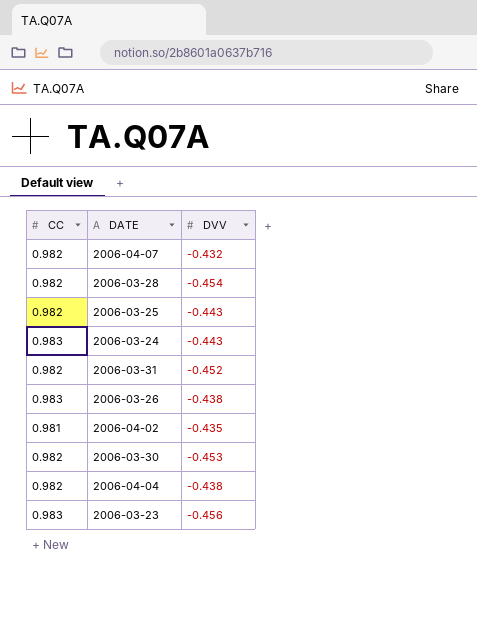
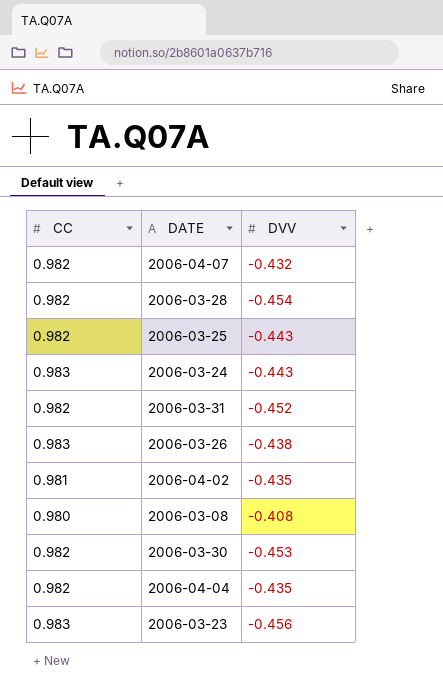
row 2006-03-08: none -> 0.980 | -0.408
2006-04-04 | DVV: -0.438 -> -0.435

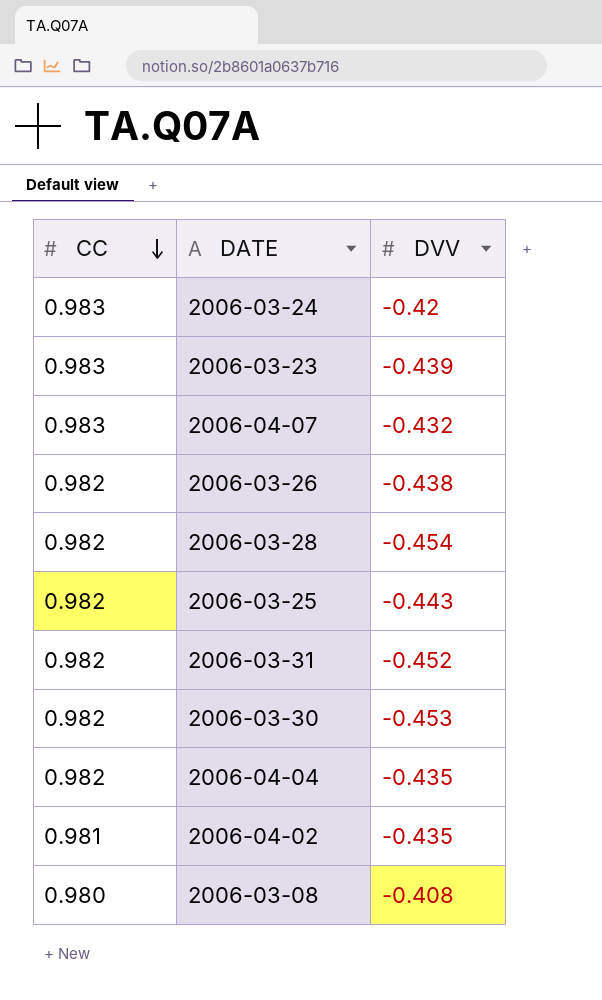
row order: none -> CC descending
2006-03-24 | DVV: -0.443 -> -0.42
2006-03-23 | DVV: -0.456 -> -0.439
2006-04-07 | CC: 0.982 -> 0.983
2006-03-26 | CC: 0.983 -> 0.982

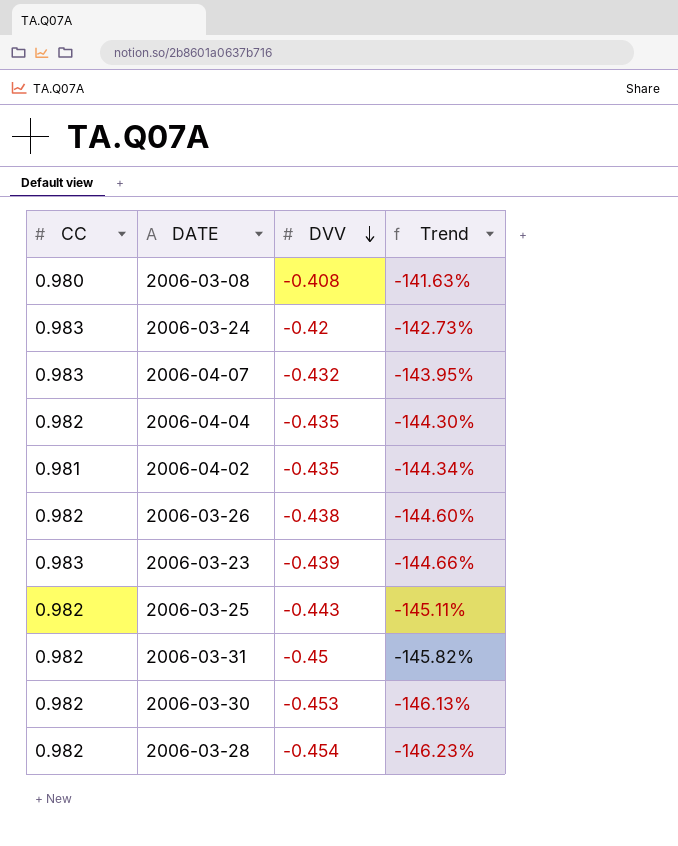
row order: CC descending -> DVV descending
column Trend | formula: none -> ([DVV] - [CC]) / [CC]
2006-03-31 | DVV: -0.452 -> -0.45

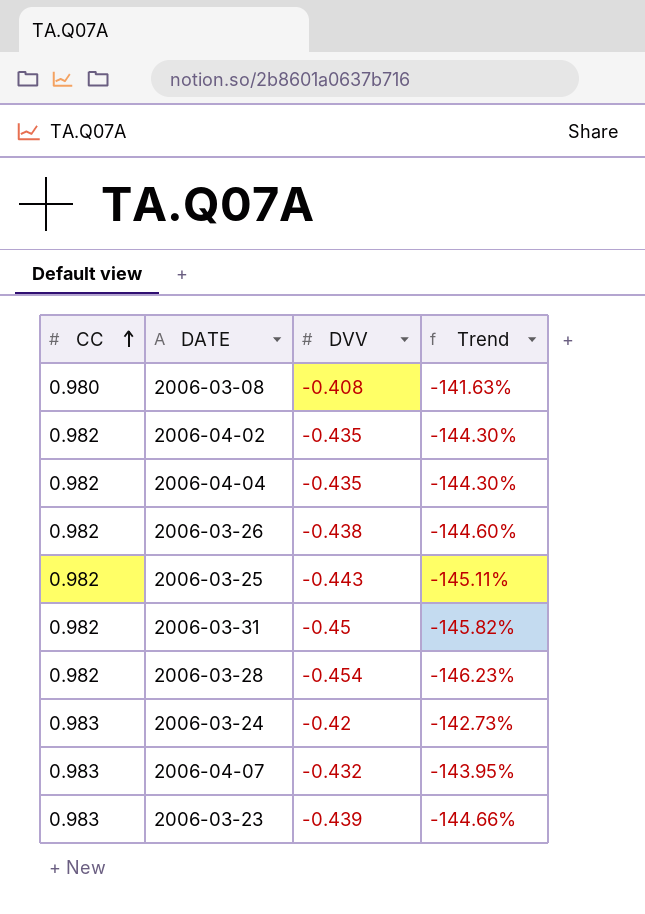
row order: DVV descending -> CC ascending
row 2006-03-30: 0.982 | -0.453 | -146.13% -> none
2006-04-02 | CC: 0.981 -> 0.982
2006-04-02 | Trend: -144.34% -> -144.30%

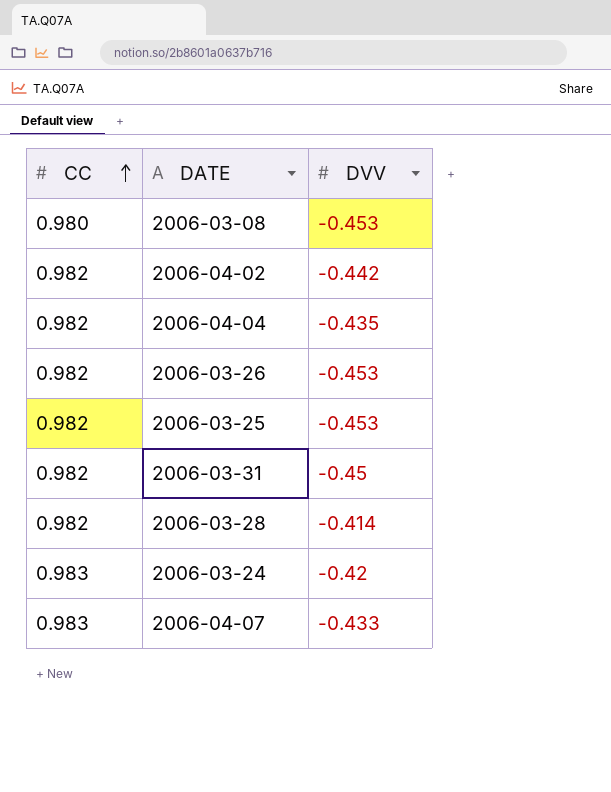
column Trend | formula: ([DVV] - [CC]) / [CC] -> none
row 2006-03-23: 0.983 | -0.439 | -144.66% -> none
2006-03-08 | DVV: -0.408 -> -0.453
2006-04-02 | DVV: -0.435 -> -0.442
2006-03-26 | DVV: -0.438 -> -0.453
2006-03-25 | DVV: -0.443 -> -0.453
2006-03-28 | DVV: -0.454 -> -0.414
2006-04-07 | DVV: -0.432 -> -0.433

